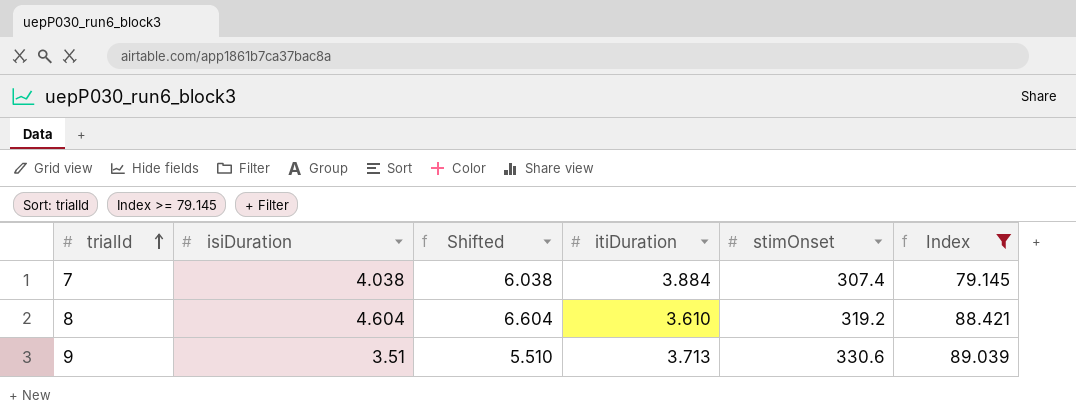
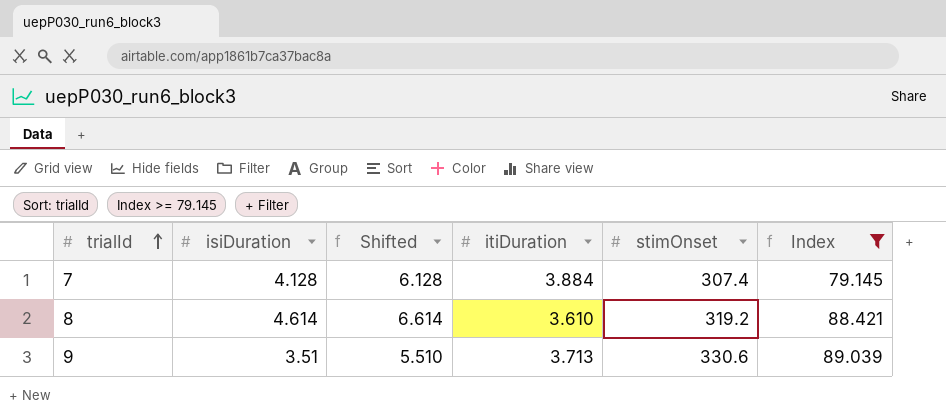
7 | isiDuration: 4.038 -> 4.128
7 | Shifted: 6.038 -> 6.128
8 | isiDuration: 4.604 -> 4.614
8 | Shifted: 6.604 -> 6.614

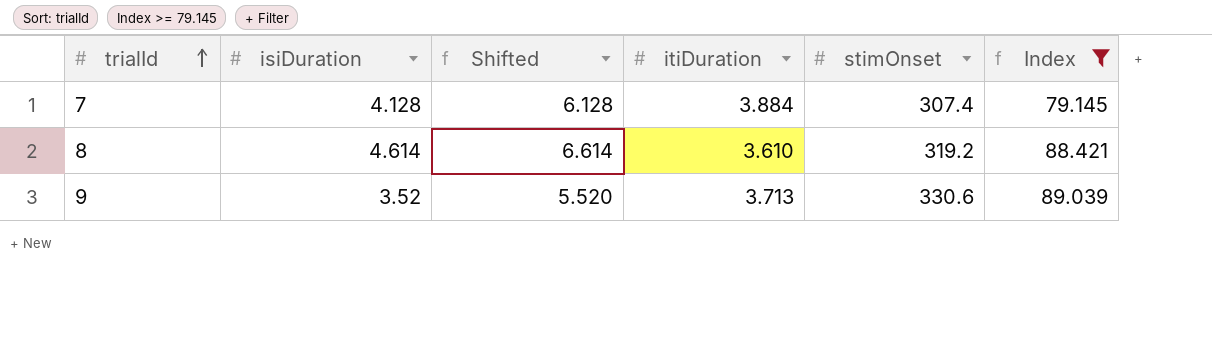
9 | isiDuration: 3.51 -> 3.52
9 | Shifted: 5.510 -> 5.520

